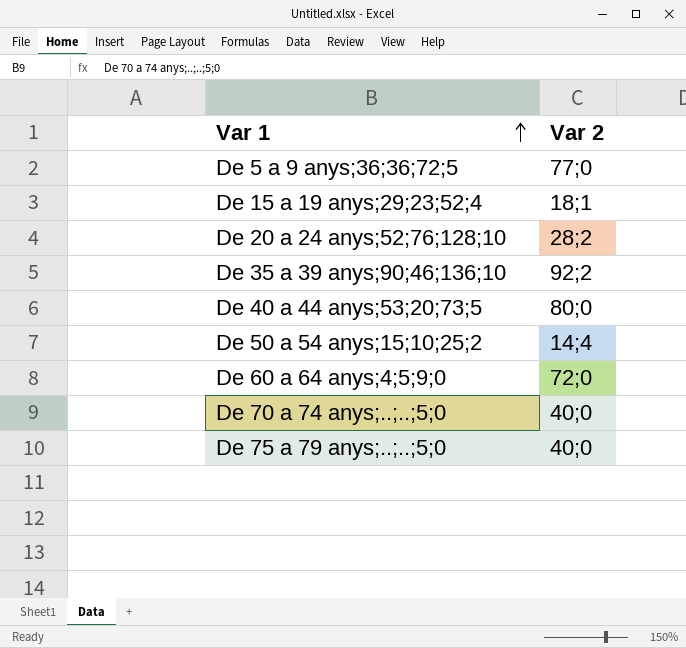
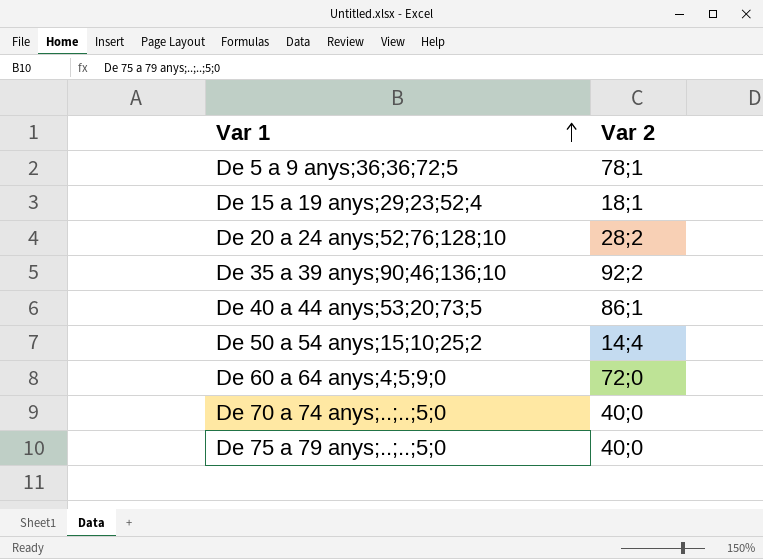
De 5 a 9 anys;36;36;72;5 | Var 2: 77;0 -> 78;1
De 40 a 44 anys;53;20;73;5 | Var 2: 80;0 -> 86;1

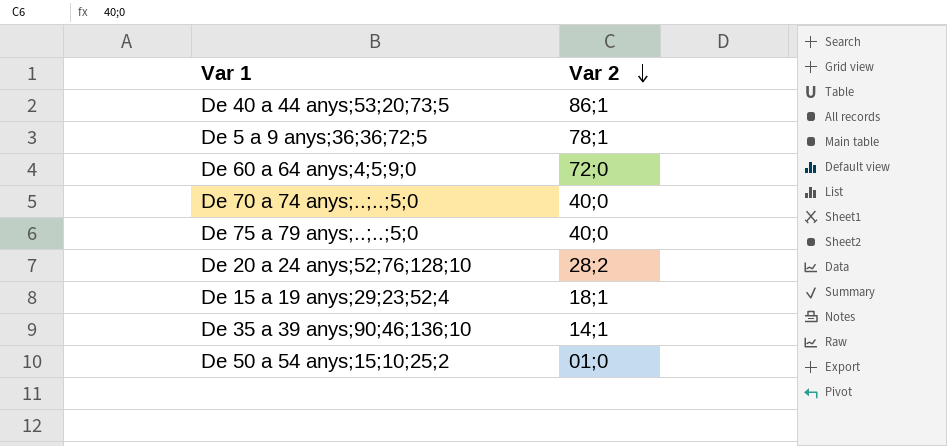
row order: Var 1 ascending -> Var 2 descending
De 35 a 39 anys;90;46;136;10 | Var 2: 92;2 -> 14;1
De 50 a 54 anys;15;10;25;2 | Var 2: 14;4 -> 01;0

